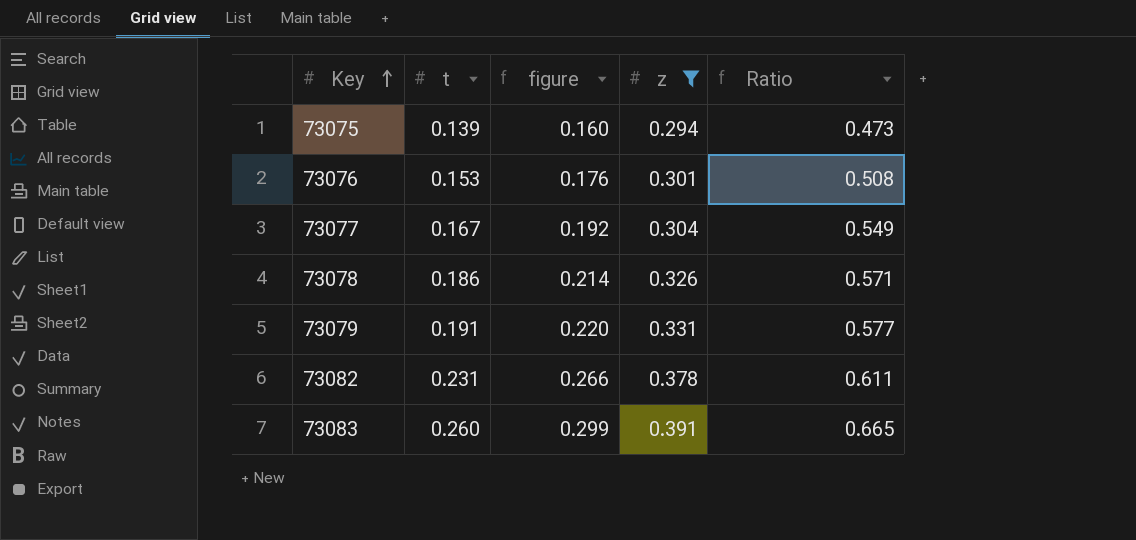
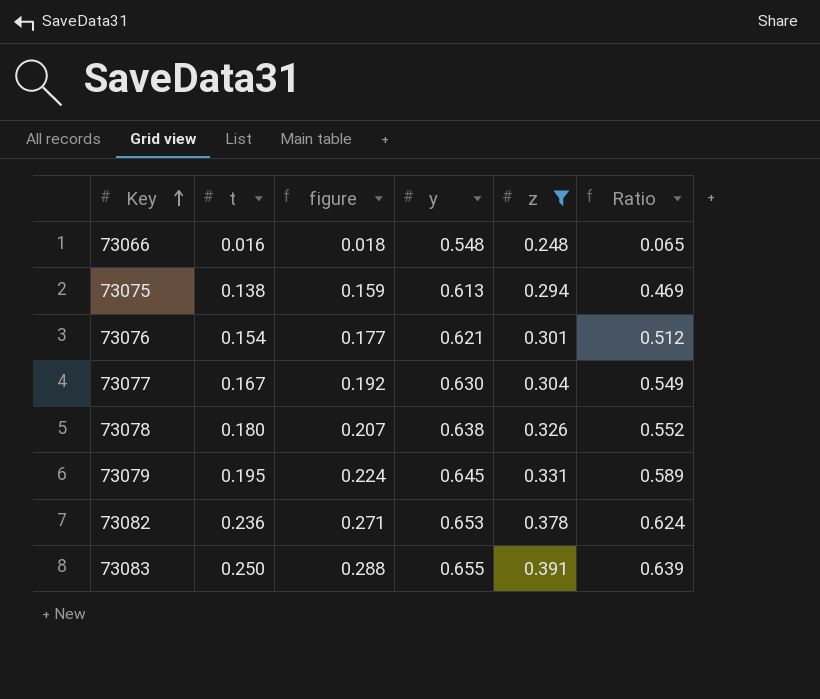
column y | position: none -> 4
row 73066: none -> 0.016 | 0.018 | 0.548 | 0.248 | 0.065
73075 | t: 0.139 -> 0.138
73075 | figure: 0.160 -> 0.159
73075 | Ratio: 0.473 -> 0.469
73076 | t: 0.153 -> 0.154
73076 | figure: 0.176 -> 0.177
73076 | Ratio: 0.508 -> 0.512
73078 | t: 0.186 -> 0.180
73078 | figure: 0.214 -> 0.207
73078 | Ratio: 0.571 -> 0.552
73079 | t: 0.191 -> 0.195
73079 | figure: 0.220 -> 0.224
73079 | Ratio: 0.577 -> 0.589
73082 | t: 0.231 -> 0.236
73082 | figure: 0.266 -> 0.271
73082 | Ratio: 0.611 -> 0.624
73083 | t: 0.260 -> 0.250
73083 | figure: 0.299 -> 0.288
73083 | Ratio: 0.665 -> 0.639

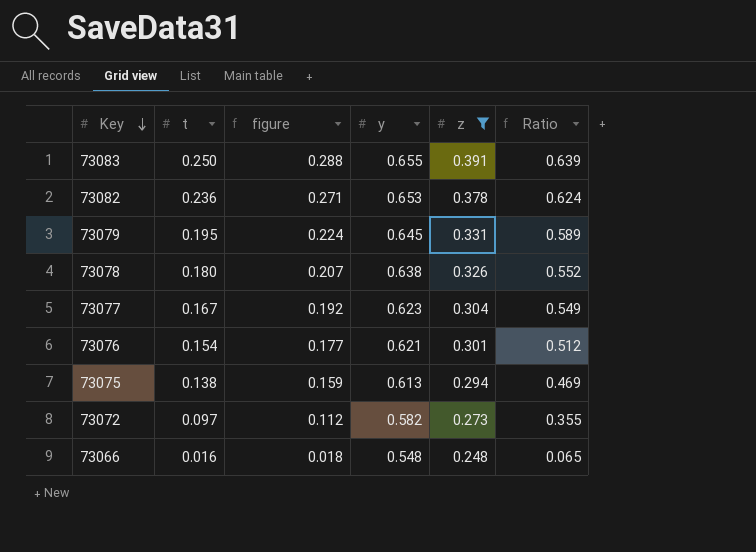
row order: Key ascending -> Key descending
73077 | y: 0.630 -> 0.623
row 73072: none -> 0.097 | 0.112 | 0.582 | 0.273 | 0.355

